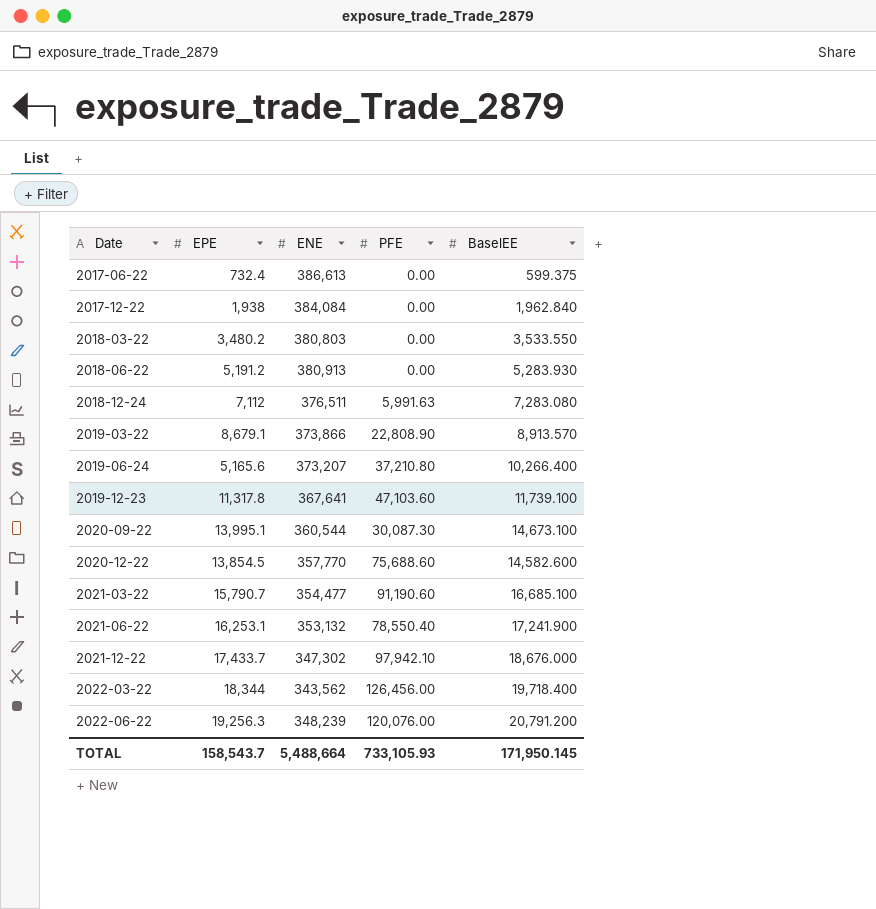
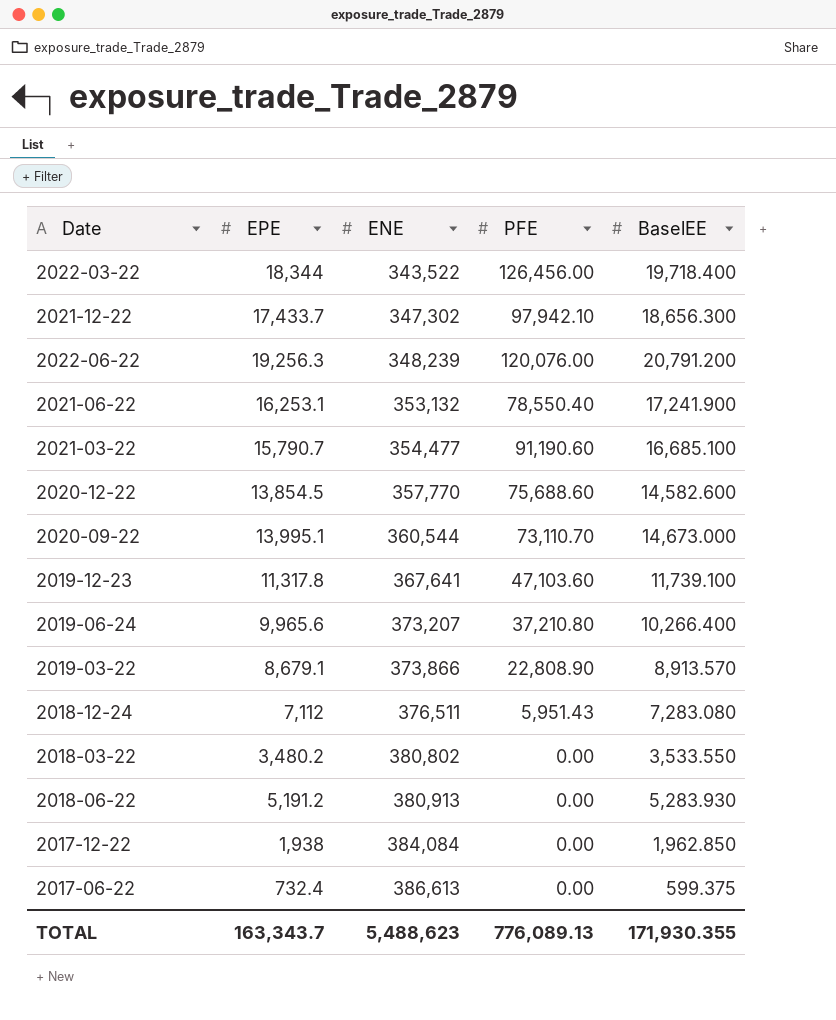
row order: Date ascending -> ENE ascending
2022-03-22 | ENE: 343,562 -> 343,522
2021-12-22 | BaselEE: 18,676.000 -> 18,656.300
2020-09-22 | PFE: 30,087.30 -> 73,110.70
2020-09-22 | BaselEE: 14,673.100 -> 14,673.000
2019-06-24 | EPE: 5,165.6 -> 9,965.6
2018-12-24 | PFE: 5,991.63 -> 5,951.43
2018-03-22 | ENE: 380,803 -> 380,802
2017-12-22 | BaselEE: 1,962.840 -> 1,962.850
TOTAL | EPE: 158,543.7 -> 163,343.7
TOTAL | ENE: 5,488,664 -> 5,488,623
TOTAL | PFE: 733,105.93 -> 776,089.13
TOTAL | BaselEE: 171,950.145 -> 171,930.355

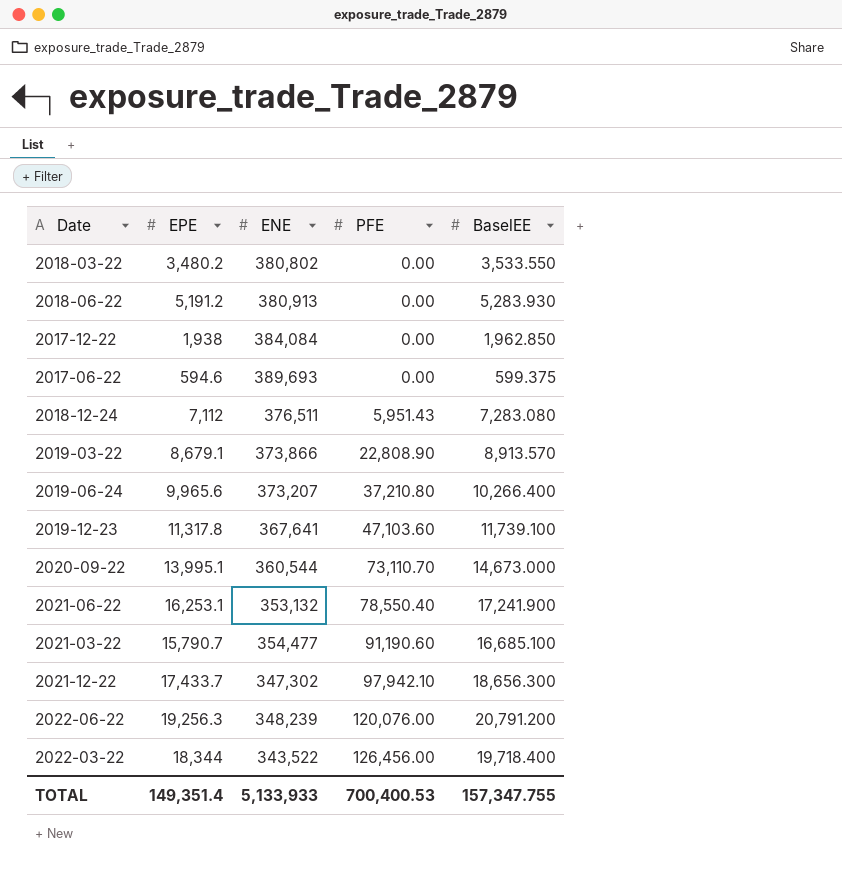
row order: ENE ascending -> PFE ascending
row 2020-12-22: 13,854.5 | 357,770 | 75,688.60 | 14,582.600 -> none
2017-06-22 | EPE: 732.4 -> 594.6
2017-06-22 | ENE: 386,613 -> 389,693
TOTAL | EPE: 163,343.7 -> 149,351.4
TOTAL | ENE: 5,488,623 -> 5,133,933
TOTAL | PFE: 776,089.13 -> 700,400.53
TOTAL | BaselEE: 171,930.355 -> 157,347.755

